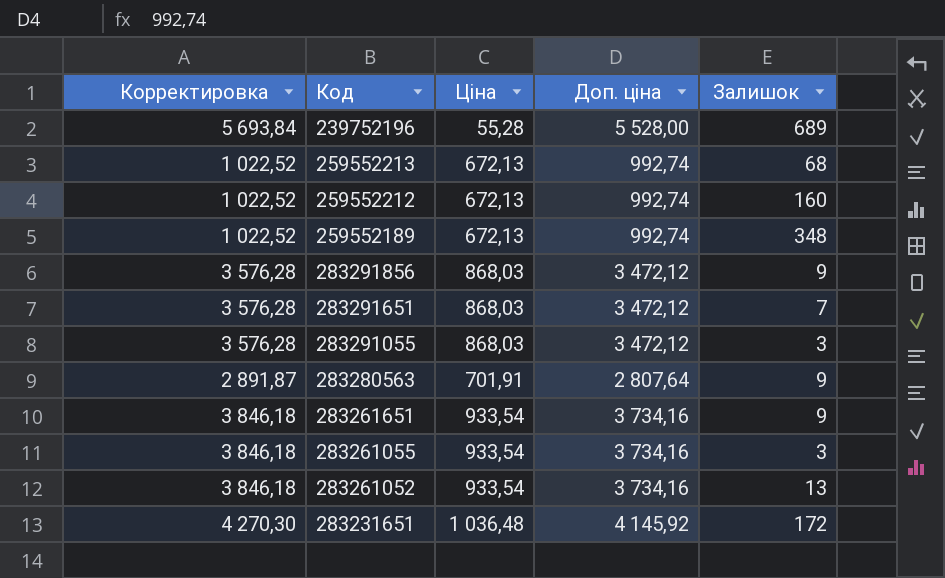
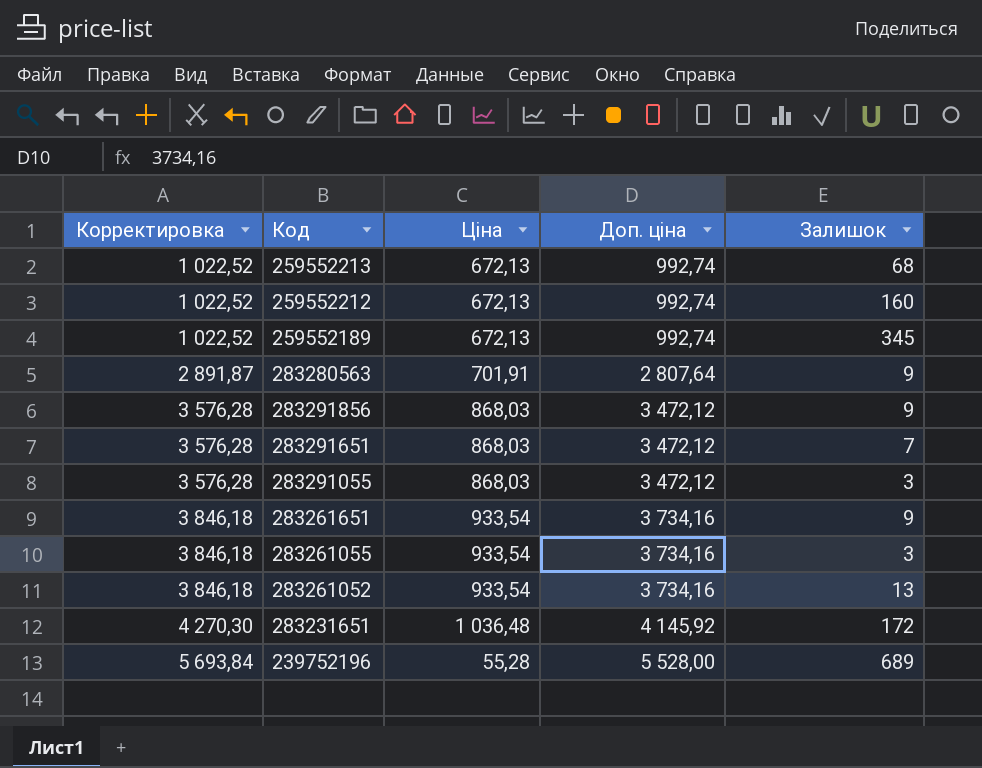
row order: none -> Корректировка ascending
259552189 | Залишок: 348 -> 345

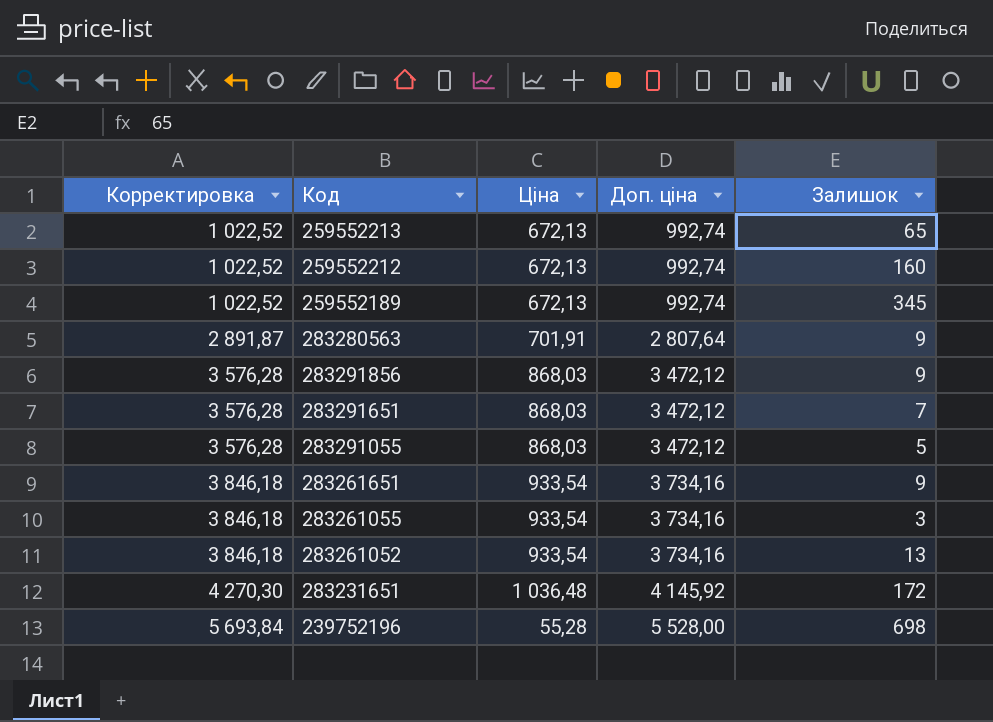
259552213 | Залишок: 68 -> 65
283291055 | Залишок: 3 -> 5
239752196 | Залишок: 689 -> 698

